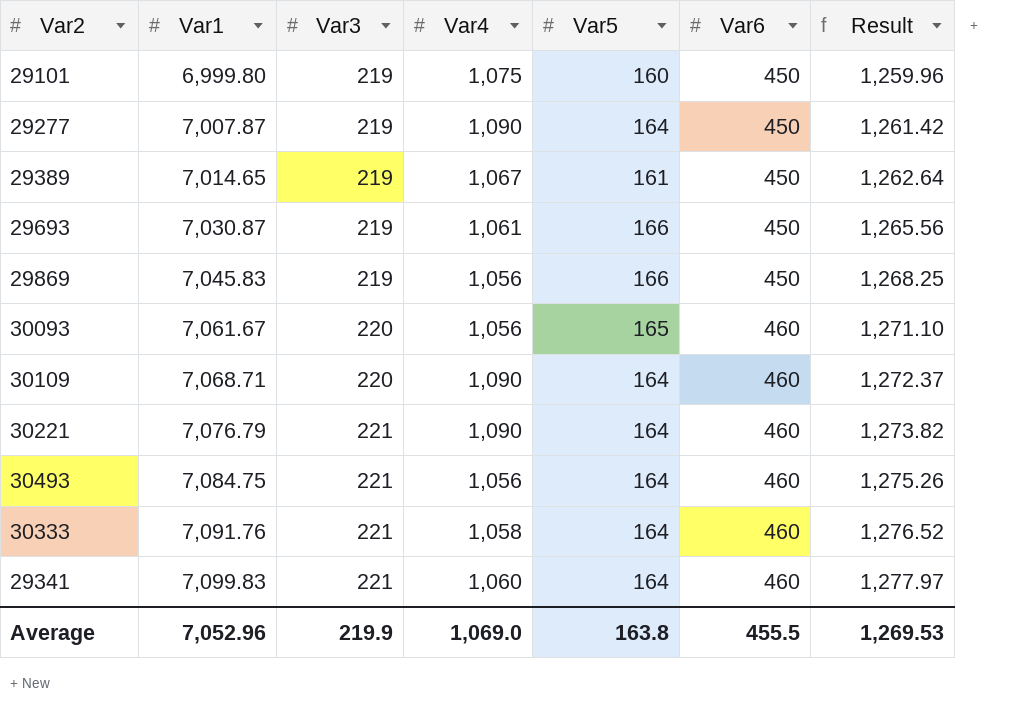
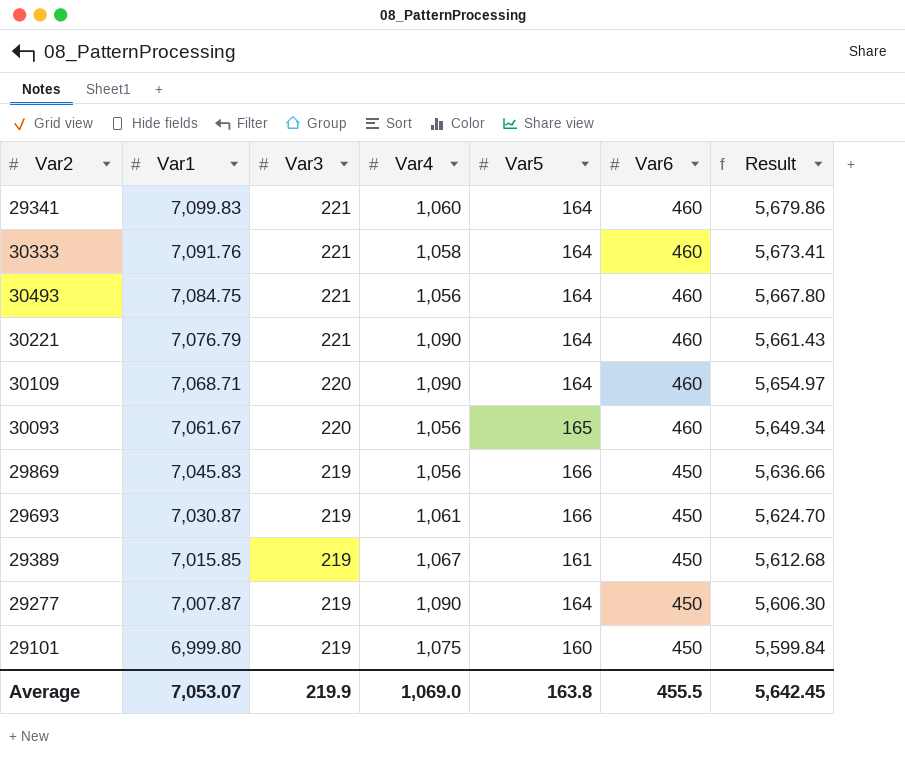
row order: Var1 ascending -> Var1 descending
column Result | formula: [Var1] * 0.18 -> [Var1] * 0.8
29389 | Var1: 7,014.65 -> 7,015.85
Average | Var1: 7,052.96 -> 7,053.07
Average | Result: 1,269.53 -> 5,642.45

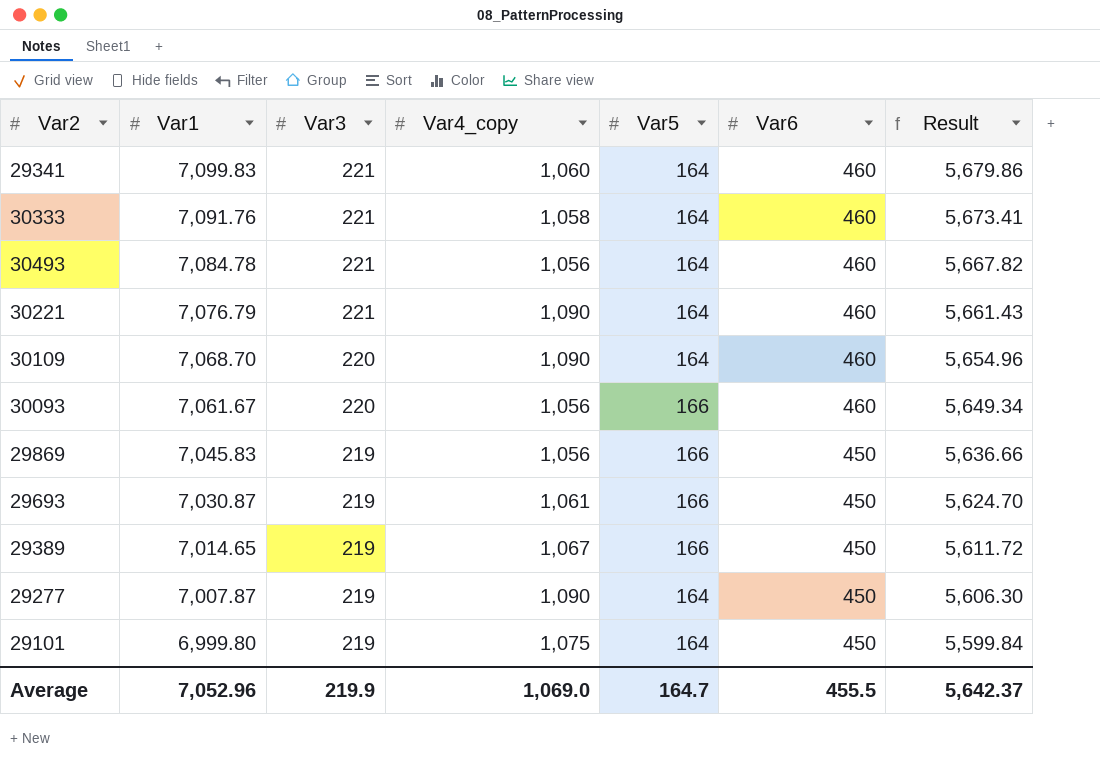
column name: Var4 -> Var4_copy
30493 | Var1: 7,084.75 -> 7,084.78
30493 | Result: 5,667.80 -> 5,667.82
30109 | Var1: 7,068.71 -> 7,068.70
30109 | Result: 5,654.97 -> 5,654.96
30093 | Var5: 165 -> 166
29389 | Var1: 7,015.85 -> 7,014.65
29389 | Var5: 161 -> 166
29389 | Result: 5,612.68 -> 5,611.72
29101 | Var5: 160 -> 164
Average | Var1: 7,053.07 -> 7,052.96
Average | Var5: 163.8 -> 164.7
Average | Result: 5,642.45 -> 5,642.37

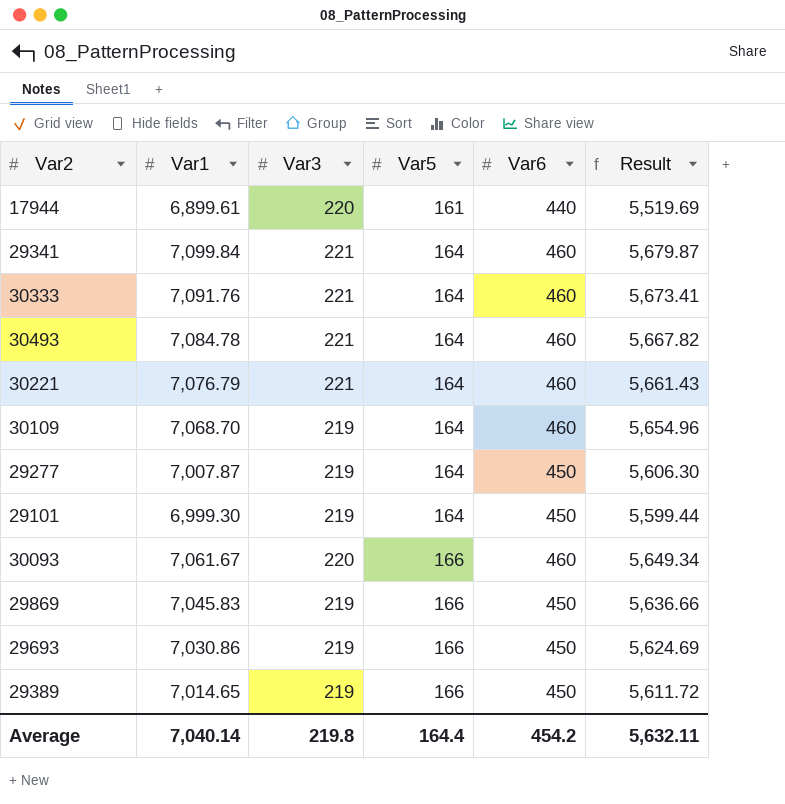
row order: Var1 descending -> Var5 ascending
column Var4_copy | position: 4 -> none
row 17944: none -> 6,899.61 | 220 | 161 | 440 | 5,519.69
29341 | Var1: 7,099.83 -> 7,099.84
29341 | Result: 5,679.86 -> 5,679.87
30109 | Var3: 220 -> 219
29101 | Var1: 6,999.80 -> 6,999.30
29101 | Result: 5,599.84 -> 5,599.44
29693 | Var1: 7,030.87 -> 7,030.86
29693 | Result: 5,624.70 -> 5,624.69
Average | Var1: 7,052.96 -> 7,040.14
Average | Var3: 219.9 -> 219.8
Average | Var5: 164.7 -> 164.4
Average | Var6: 455.5 -> 454.2
Average | Result: 5,642.37 -> 5,632.11

